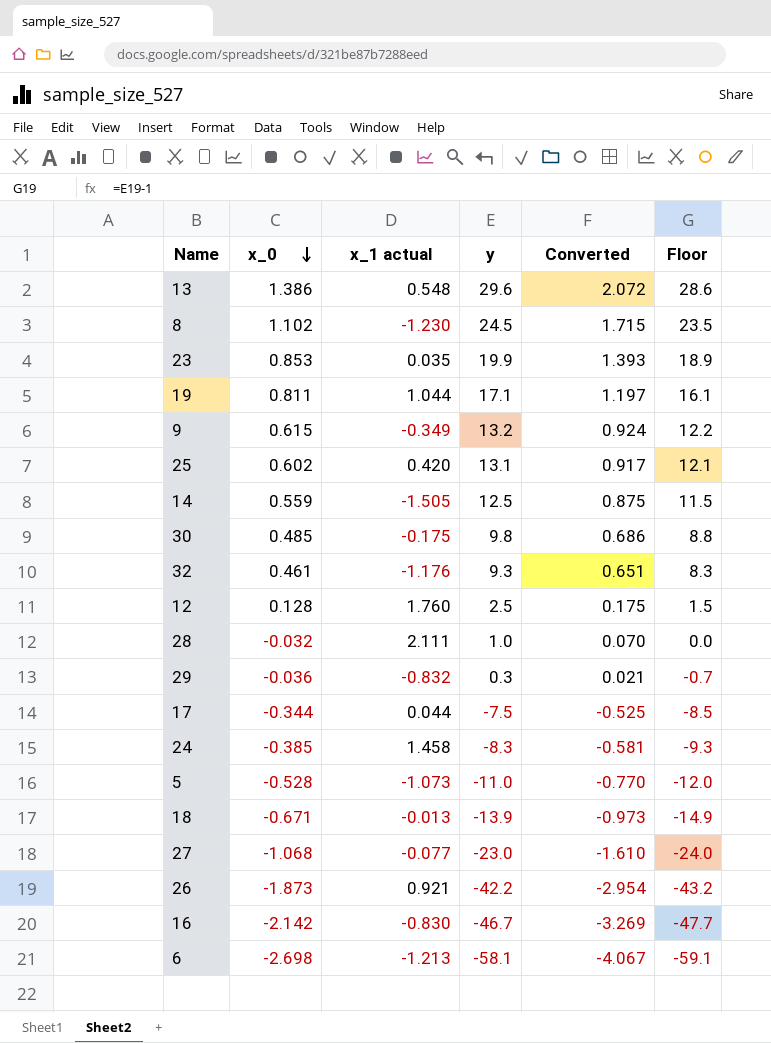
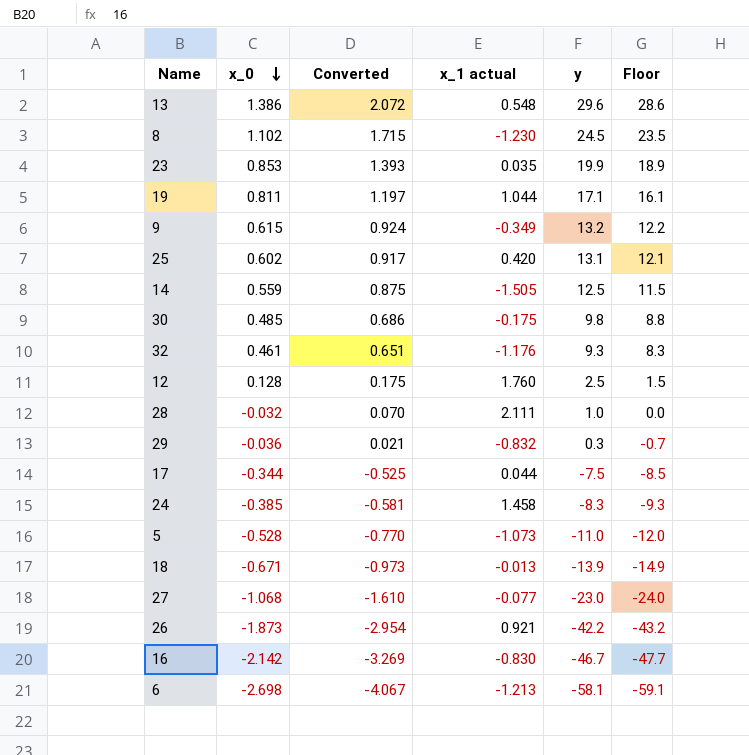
column Converted | position: 5 -> 3

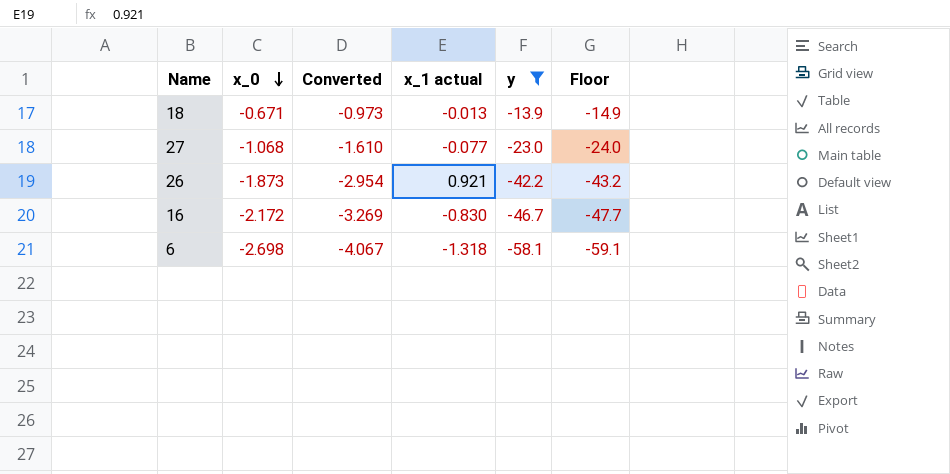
filter: none -> y <= -13.9
16 | x_0: -2.142 -> -2.172
6 | x_1 actual: -1.213 -> -1.318

